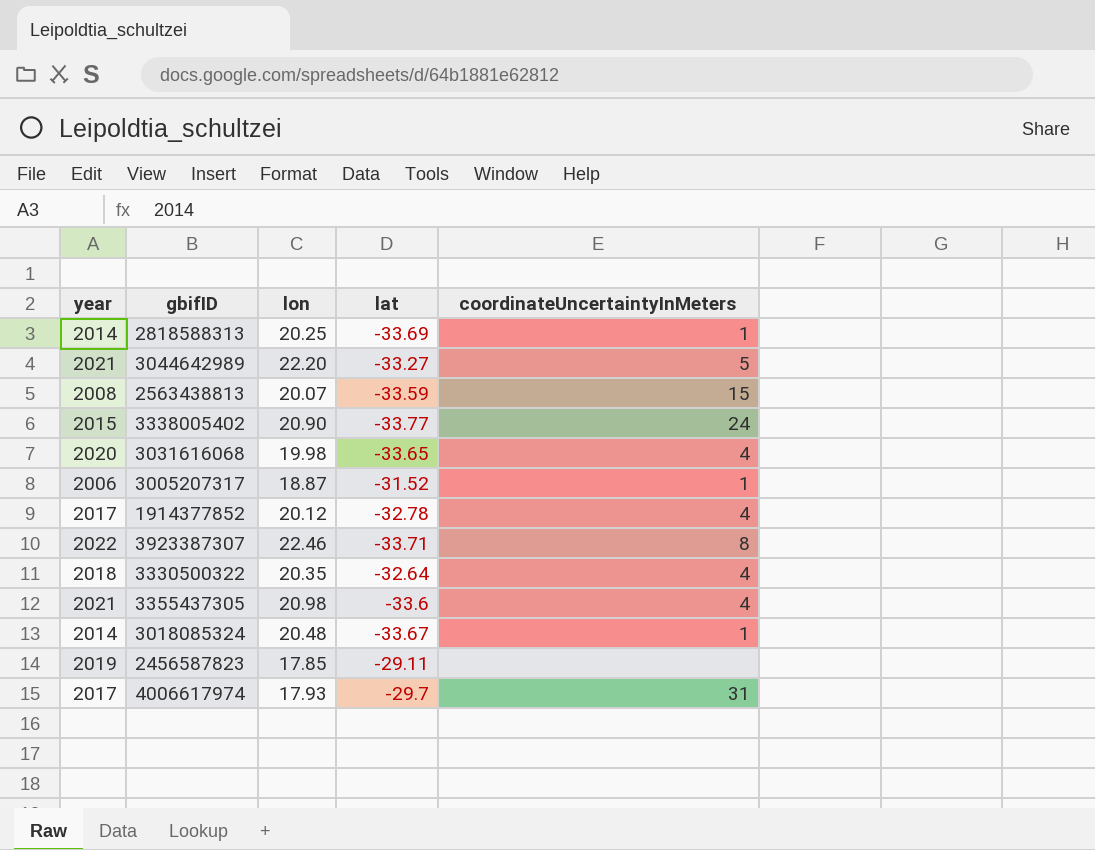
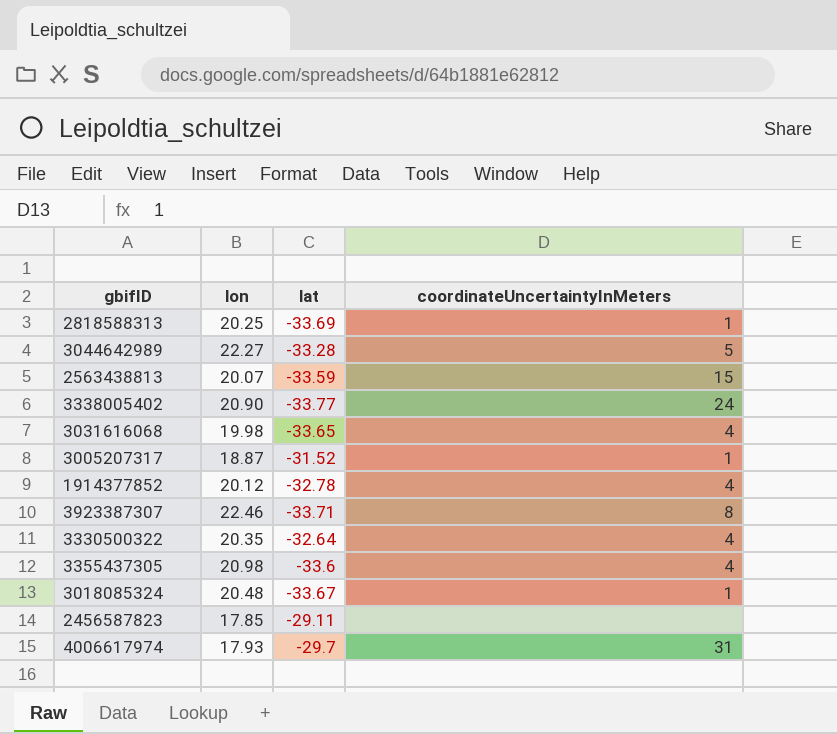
column year | position: 1 -> none
3044642989 | lon: 22.20 -> 22.27
3044642989 | lat: -33.27 -> -33.28

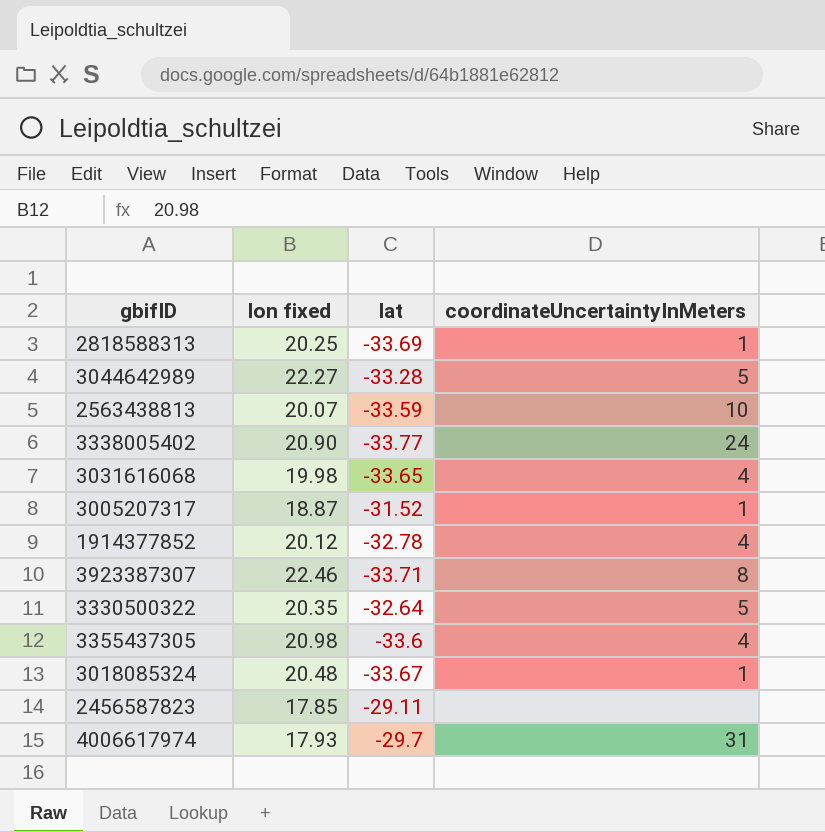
column name: lon -> lon fixed
2563438813 | coordinateUncertaintyInMeters: 15 -> 10
3330500322 | coordinateUncertaintyInMeters: 4 -> 5

